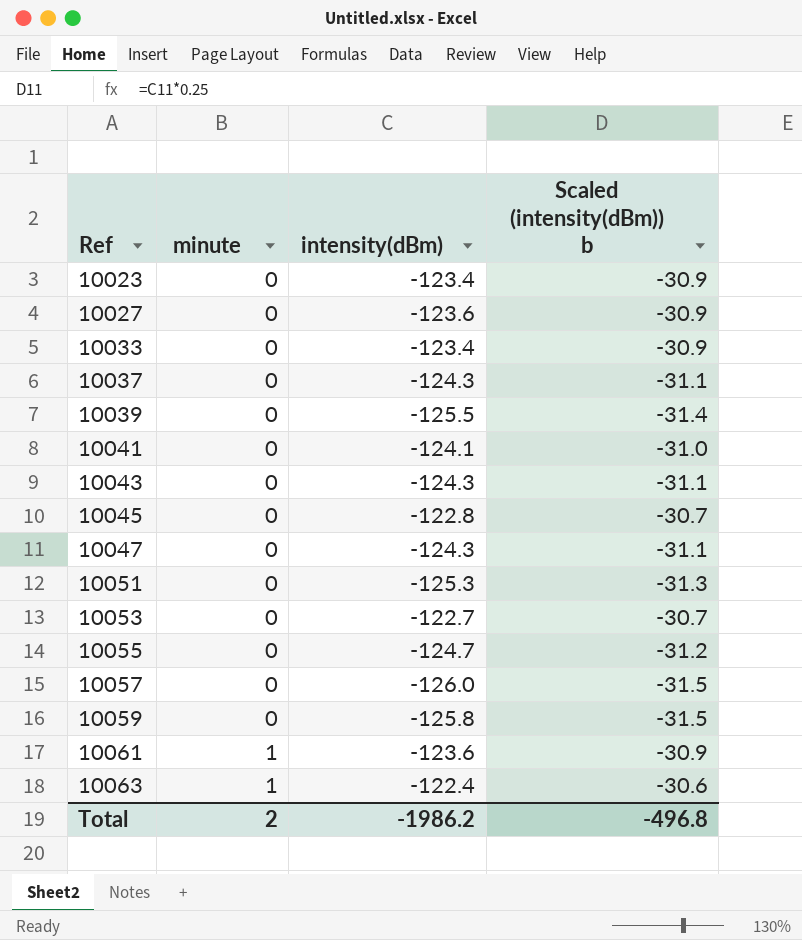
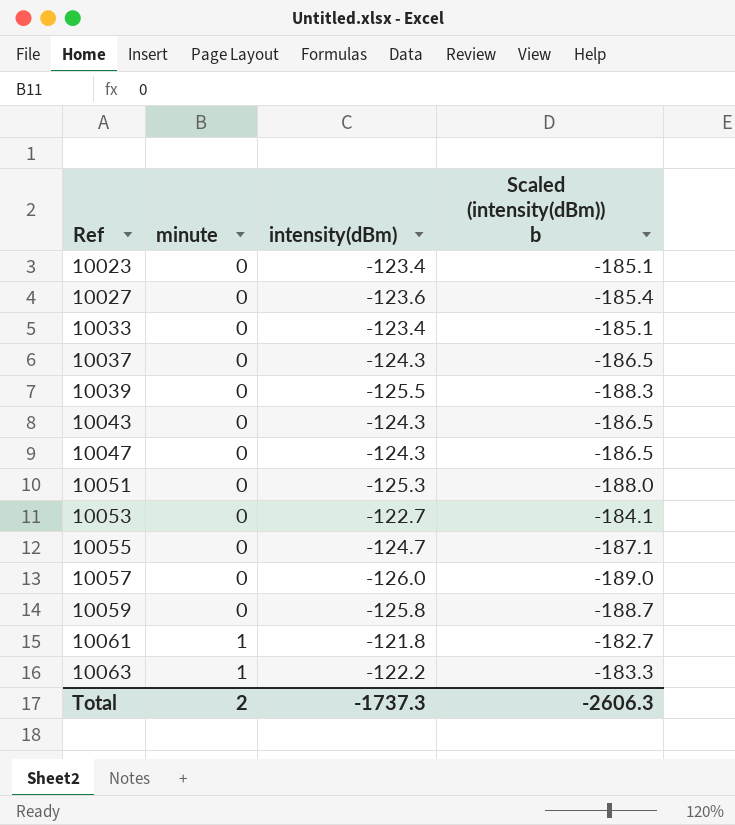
column Scaled (intensity(dBm)) b | formula: [intensity(dBm)] * 0.25 -> [intensity(dBm)] * 1.5
row 10041: 0 | -124.1 | -31.0 -> none
row 10045: 0 | -122.8 | -30.7 -> none
10061 | intensity(dBm): -123.6 -> -121.8
10063 | intensity(dBm): -122.4 -> -122.2
Total | intensity(dBm): -1986.2 -> -1737.3
Total | Scaled (intensity(dBm)) b: -496.8 -> -2606.3

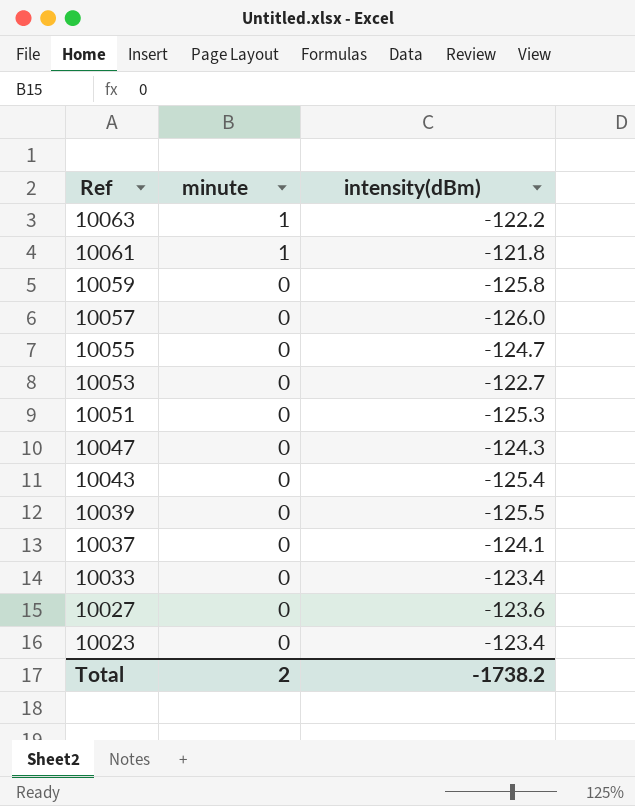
row order: Ref ascending -> Ref descending
column Scaled (intensity(dBm)) b | formula: [intensity(dBm)] * 1.5 -> none
10043 | intensity(dBm): -124.3 -> -125.4
10037 | intensity(dBm): -124.3 -> -124.1
Total | intensity(dBm): -1737.3 -> -1738.2

